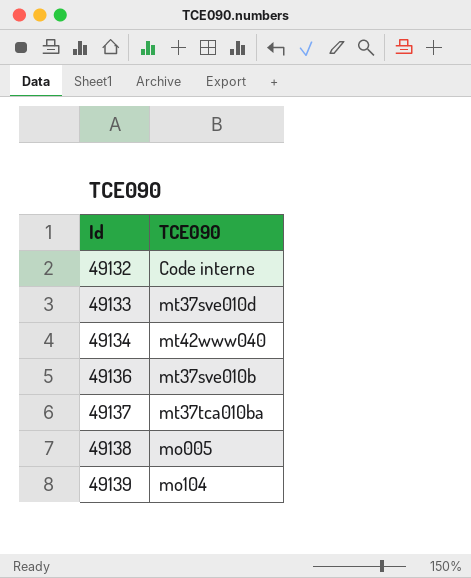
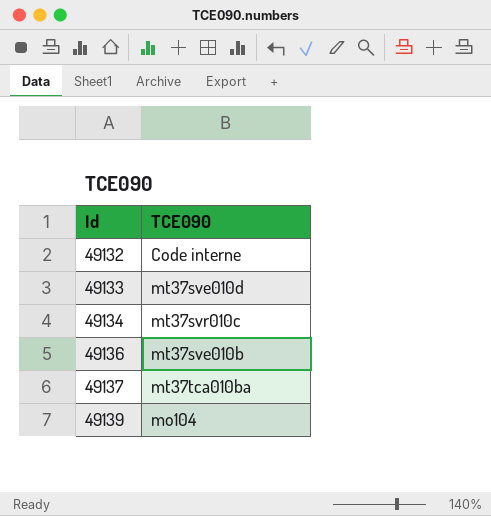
row 49138: mo005 -> none
49134 | TCE090: mt42www040 -> mt37svr010c

